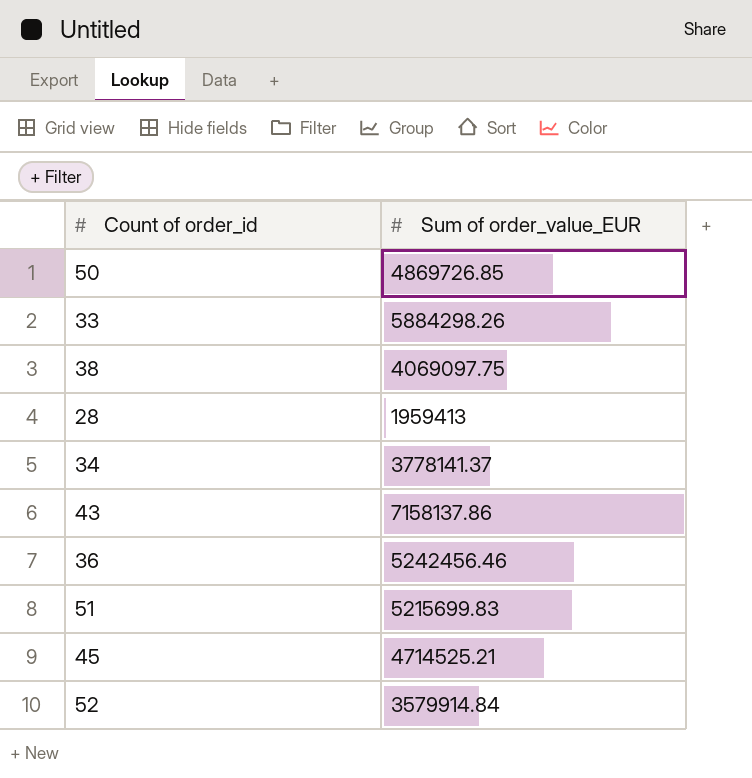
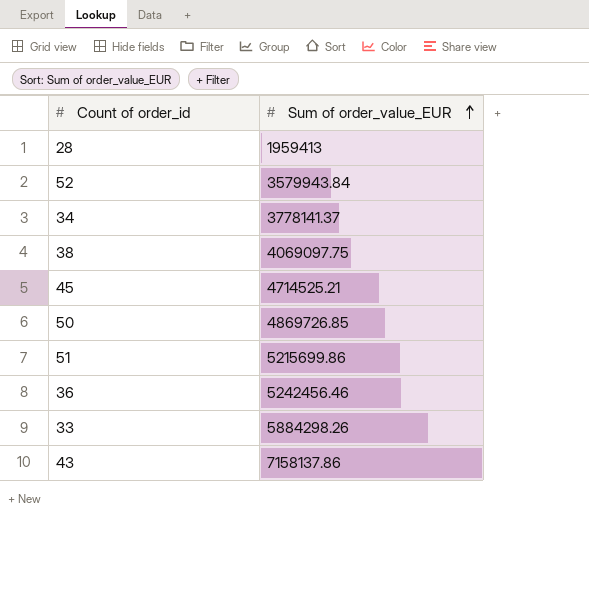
row order: none -> Sum of order_value_EUR ascending
52 | Sum of order_value_EUR: 3579914.84 -> 3579943.84
51 | Sum of order_value_EUR: 5215699.83 -> 5215699.86

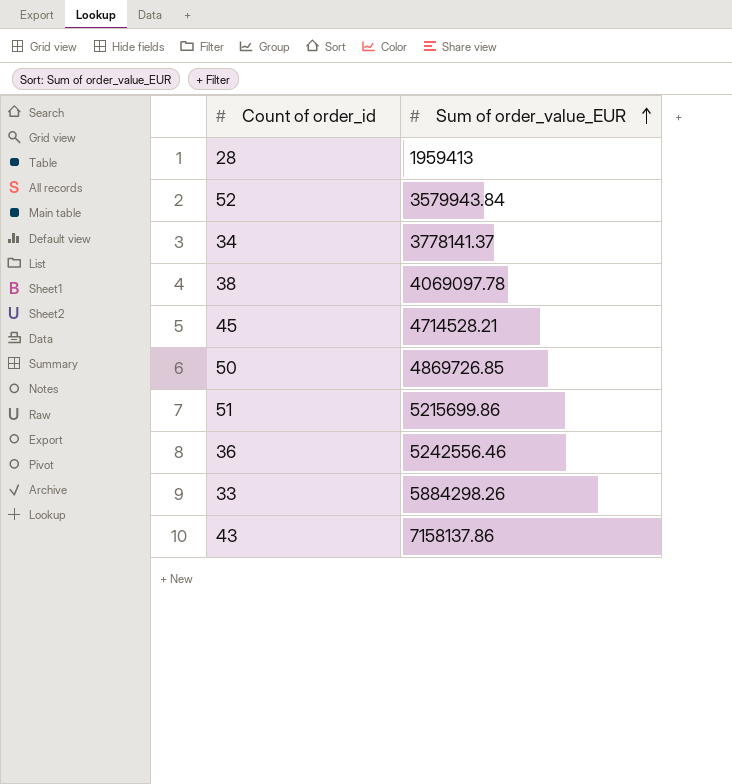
38 | Sum of order_value_EUR: 4069097.75 -> 4069097.78
45 | Sum of order_value_EUR: 4714525.21 -> 4714528.21
36 | Sum of order_value_EUR: 5242456.46 -> 5242556.46

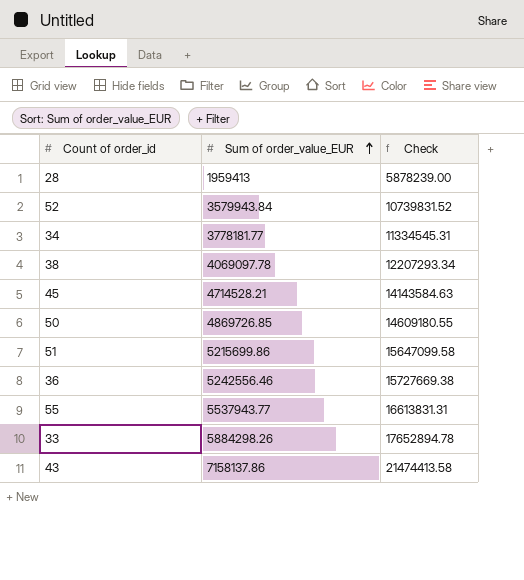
column Check | formula: none -> [Sum of order_value_EUR] * 3
34 | Sum of order_value_EUR: 3778141.37 -> 3778181.77
row 55: none -> 5537943.77 | 16613831.31

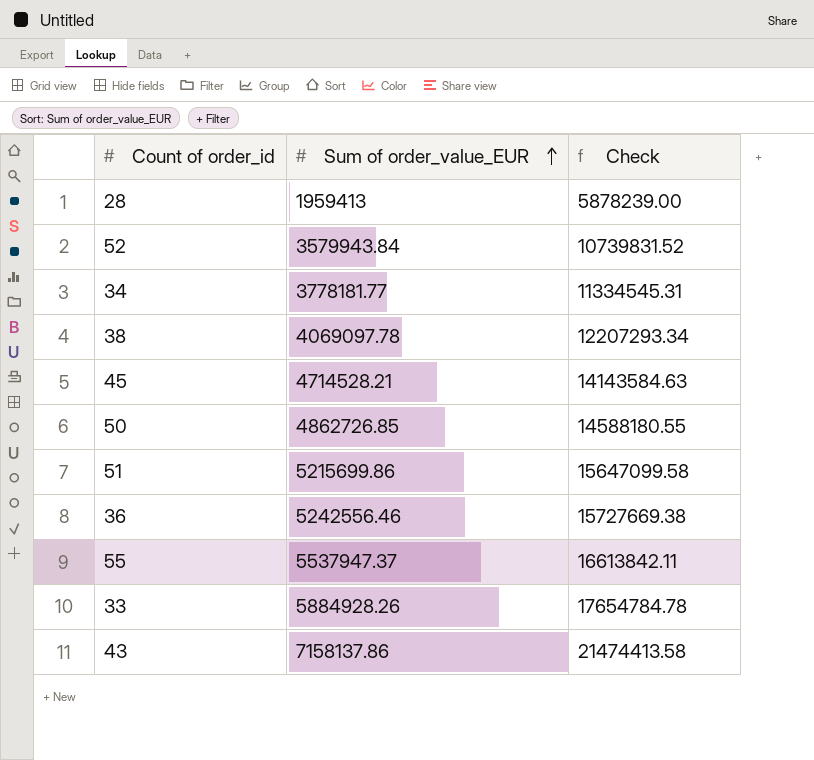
50 | Sum of order_value_EUR: 4869726.85 -> 4862726.85
50 | Check: 14609180.55 -> 14588180.55
55 | Sum of order_value_EUR: 5537943.77 -> 5537947.37
55 | Check: 16613831.31 -> 16613842.11
33 | Sum of order_value_EUR: 5884298.26 -> 5884928.26
33 | Check: 17652894.78 -> 17654784.78

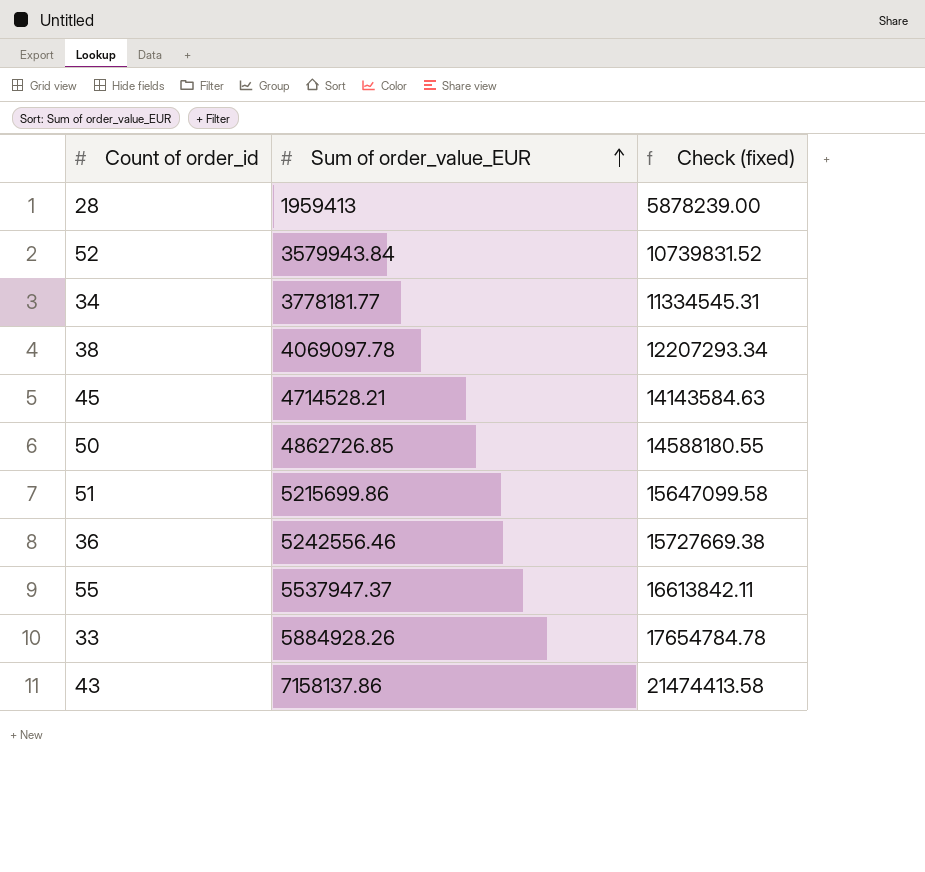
column name: Check -> Check (fixed)

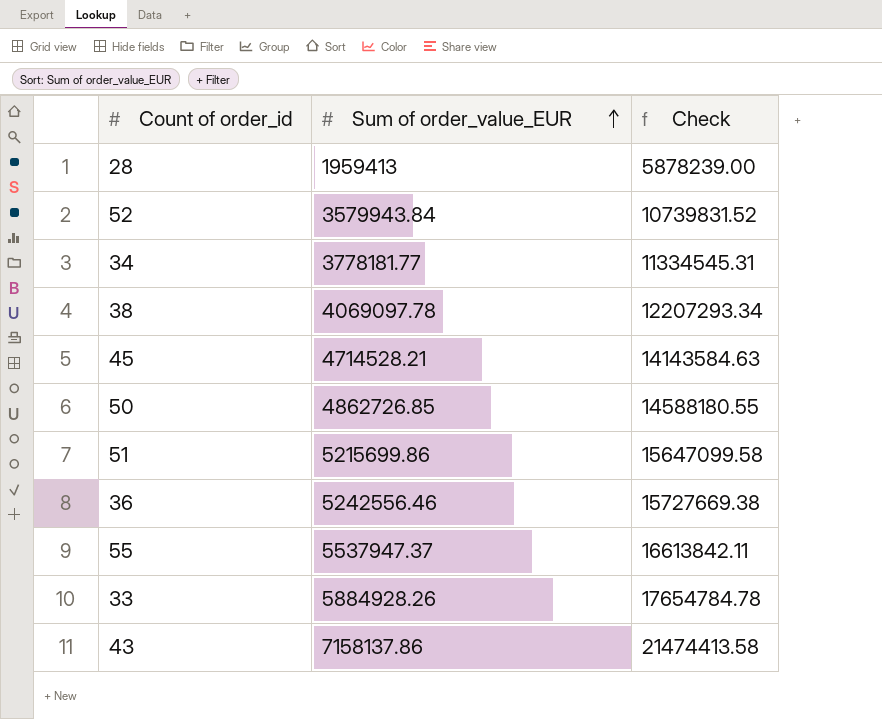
column name: Check (fixed) -> Check

